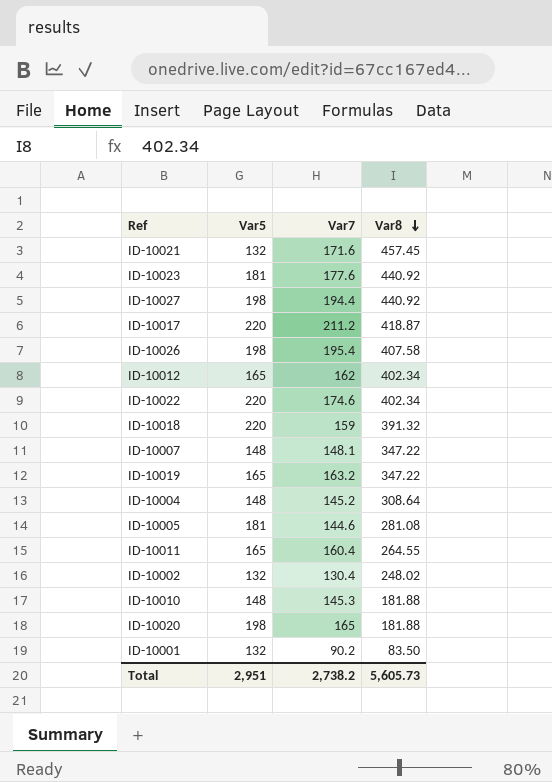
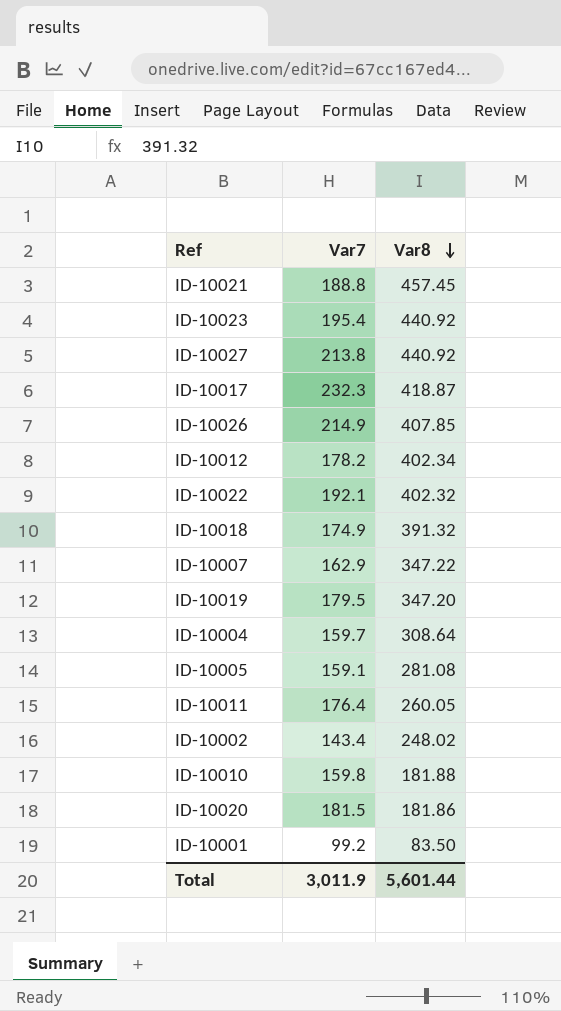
column Var5 | position: 2 -> none
ID-10021 | Var7: 171.6 -> 188.8
ID-10023 | Var7: 177.6 -> 195.4
ID-10027 | Var7: 194.4 -> 213.8
ID-10017 | Var7: 211.2 -> 232.3
ID-10026 | Var7: 195.4 -> 214.9
ID-10026 | Var8: 407.58 -> 407.85
ID-10012 | Var7: 162 -> 178.2
ID-10022 | Var7: 174.6 -> 192.1
ID-10022 | Var8: 402.34 -> 402.32
ID-10018 | Var7: 159 -> 174.9
ID-10007 | Var7: 148.1 -> 162.9
ID-10019 | Var7: 163.2 -> 179.5
ID-10019 | Var8: 347.22 -> 347.20
ID-10004 | Var7: 145.2 -> 159.7
ID-10005 | Var7: 144.6 -> 159.1
ID-10011 | Var7: 160.4 -> 176.4
ID-10011 | Var8: 264.55 -> 260.05
ID-10002 | Var7: 130.4 -> 143.4
ID-10010 | Var7: 145.3 -> 159.8
ID-10020 | Var7: 165 -> 181.5
ID-10020 | Var8: 181.88 -> 181.86
ID-10001 | Var7: 90.2 -> 99.2
Total | Var7: 2,738.2 -> 3,011.9
Total | Var8: 5,605.73 -> 5,601.44

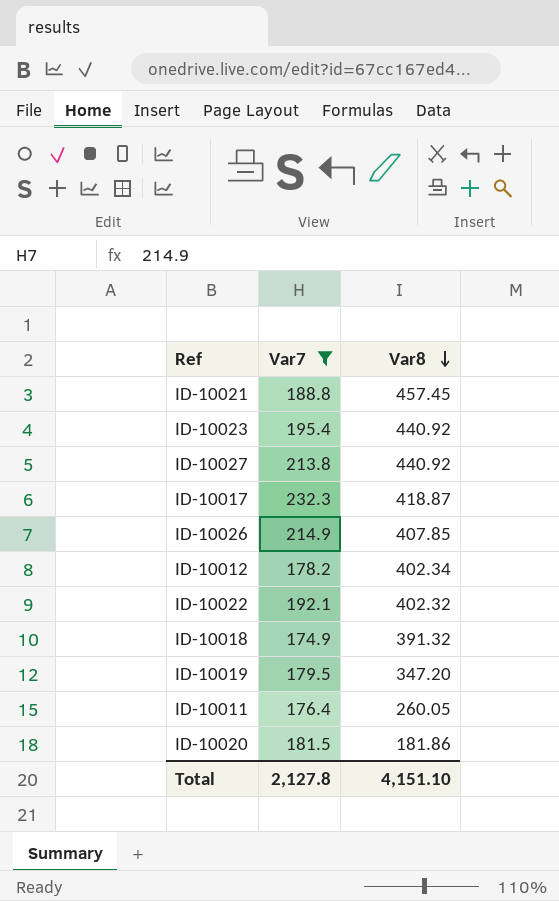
filter: none -> Var7 >= 174.9
Total | Var7: 3,011.9 -> 2,127.8
Total | Var8: 5,601.44 -> 4,151.10

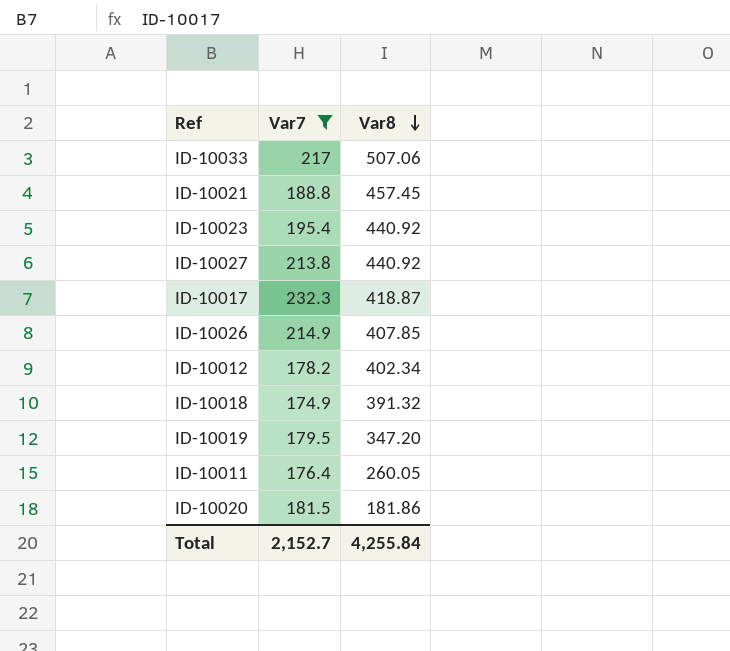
row ID-10022: 192.1 | 402.32 -> none
row ID-10033: none -> 217 | 507.06
Total | Var7: 2,127.8 -> 2,152.7
Total | Var8: 4,151.10 -> 4,255.84

